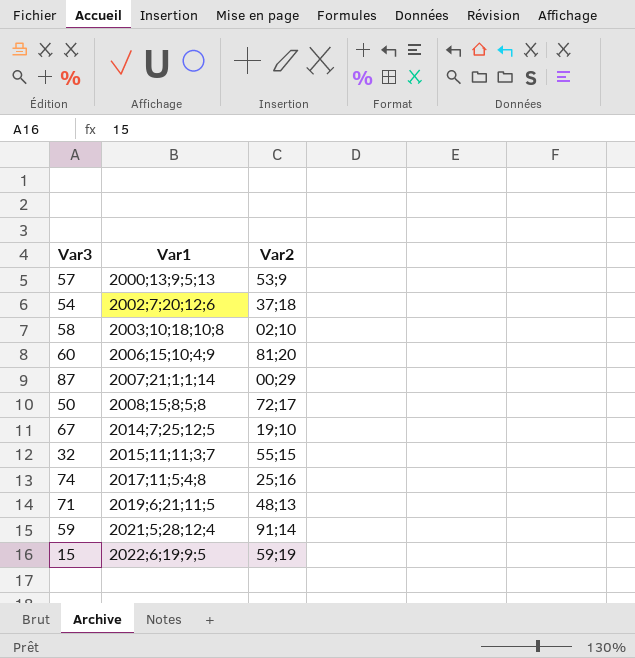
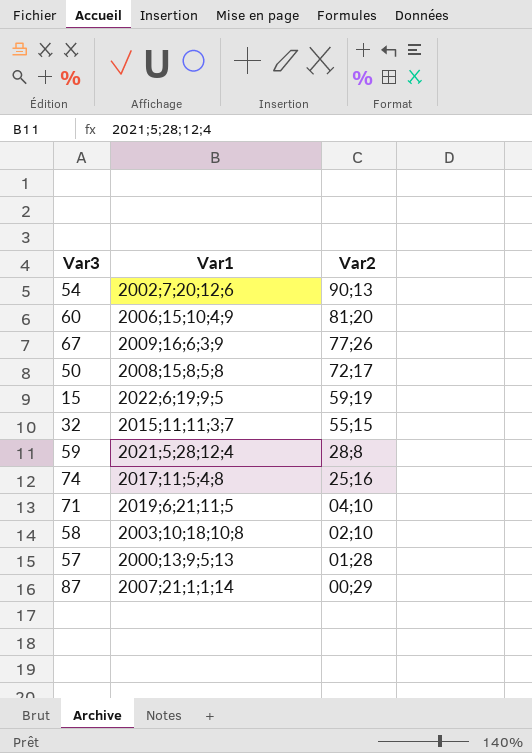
row order: Var1 ascending -> Var2 descending
54 | Var2: 37;18 -> 90;13
67 | Var1: 2014;7;25;12;5 -> 2009;16;6;3;9
67 | Var2: 19;10 -> 77;26
59 | Var2: 91;14 -> 28;8
71 | Var2: 48;13 -> 04;10
57 | Var2: 53;9 -> 01;28

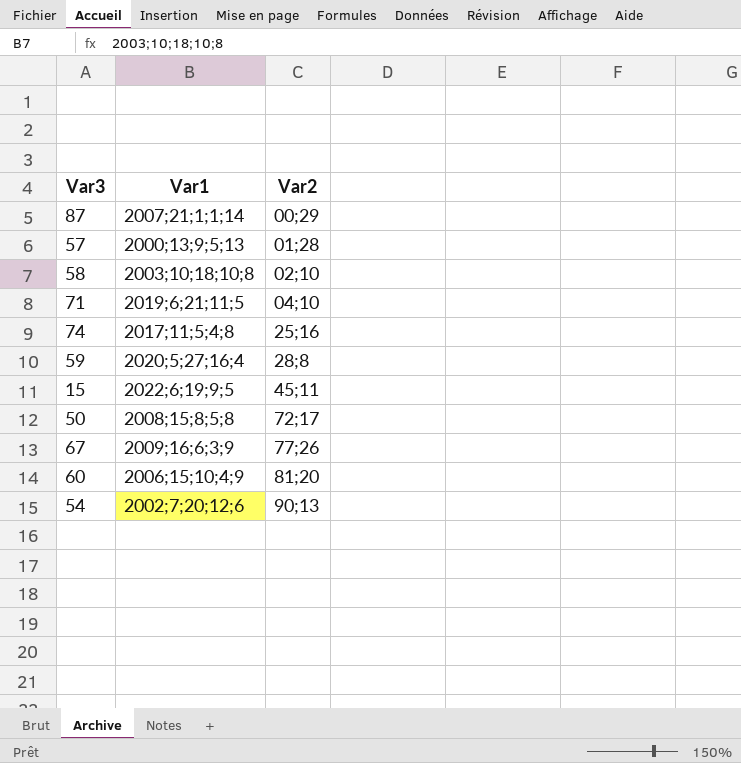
row order: Var2 descending -> Var2 ascending
row 32: 2015;11;11;3;7 | 55;15 -> none
59 | Var1: 2021;5;28;12;4 -> 2020;5;27;16;4
15 | Var2: 59;19 -> 45;11

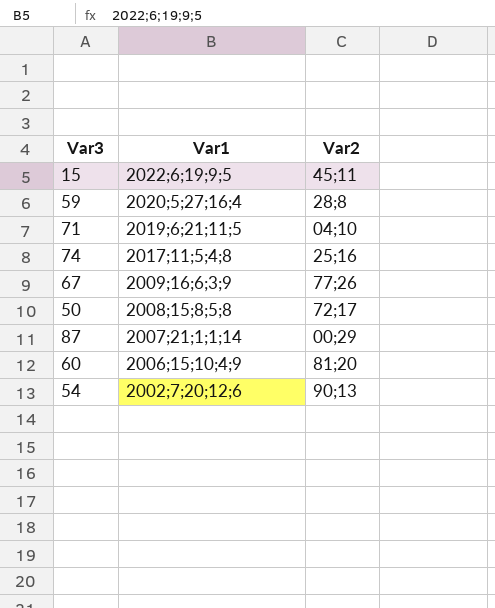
row order: Var2 ascending -> Var1 descending
row 57: 2000;13;9;5;13 | 01;28 -> none
row 58: 2003;10;18;10;8 | 02;10 -> none

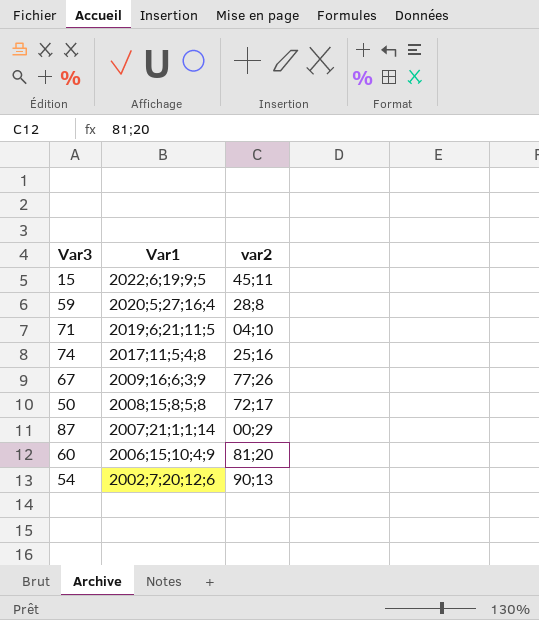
column name: Var2 -> var2

